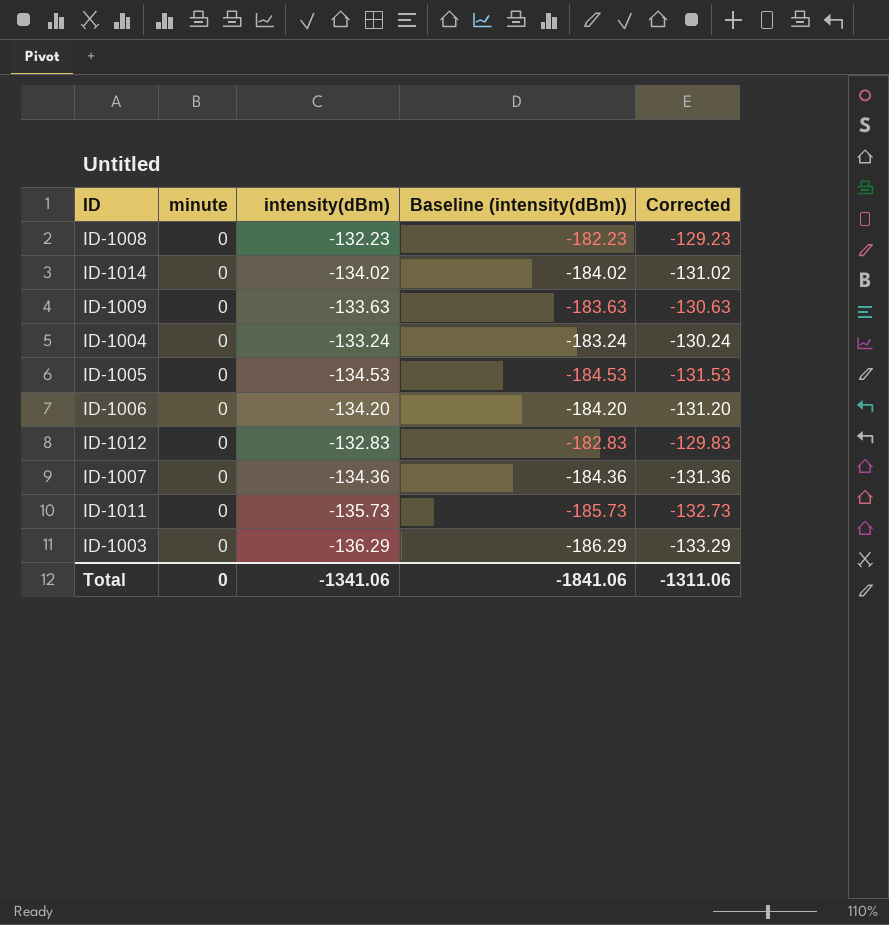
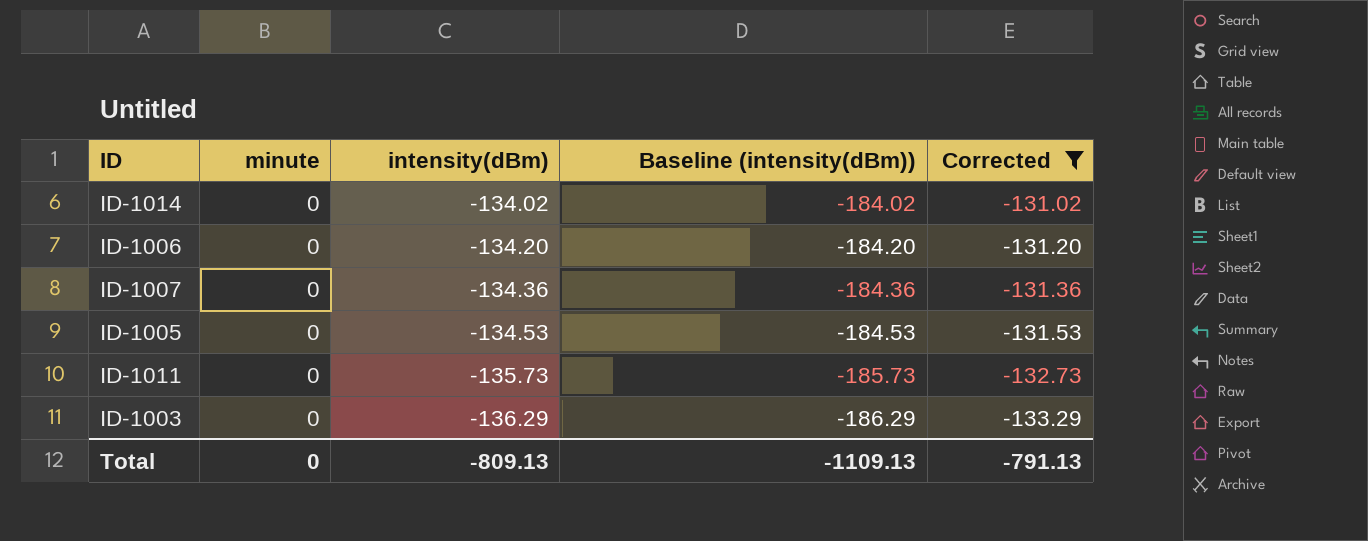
filter: none -> Corrected <= -131.02
row order: none -> intensity(dBm) descending
Total | intensity(dBm): -1341.06 -> -809.13
Total | Baseline (intensity(dBm)): -1841.06 -> -1109.13
Total | Corrected: -1311.06 -> -791.13

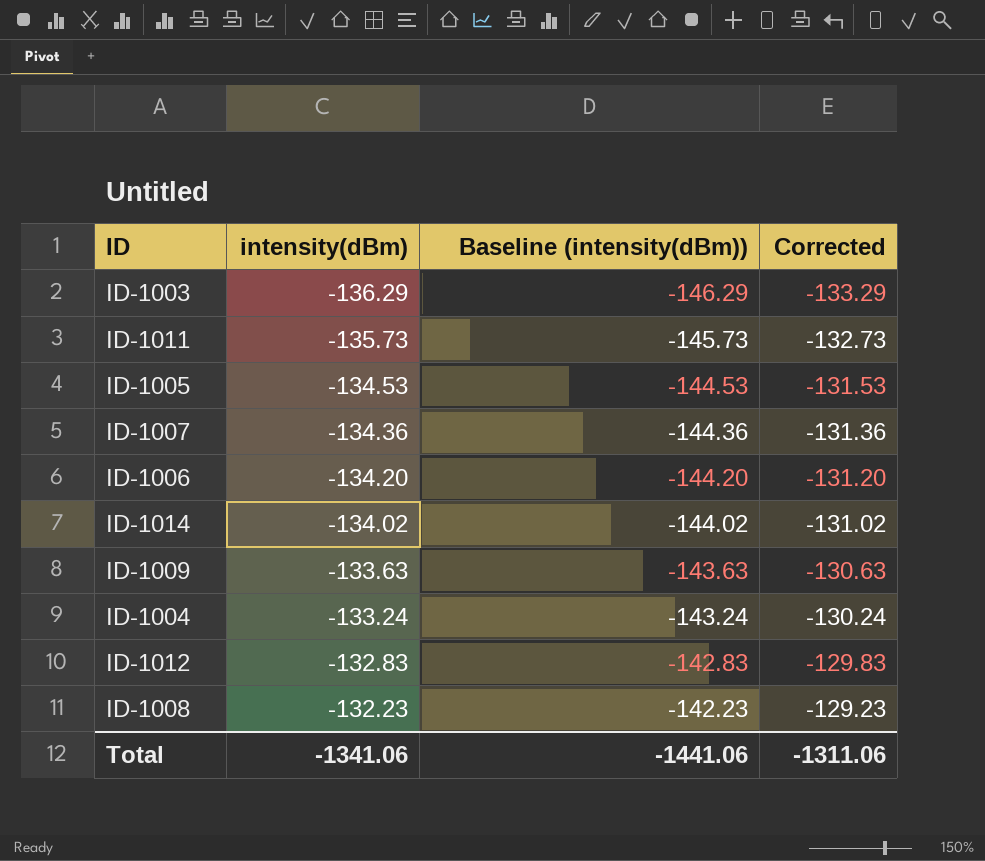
filter: Corrected <= -131.02 -> none
row order: intensity(dBm) descending -> intensity(dBm) ascending
column minute | position: 2 -> none
column Baseline (intensity(dBm)) | formula: [intensity(dBm)] - 50 -> [intensity(dBm)] - 10
Total | intensity(dBm): -809.13 -> -1341.06
Total | Baseline (intensity(dBm)): -1109.13 -> -1441.06
Total | Corrected: -791.13 -> -1311.06

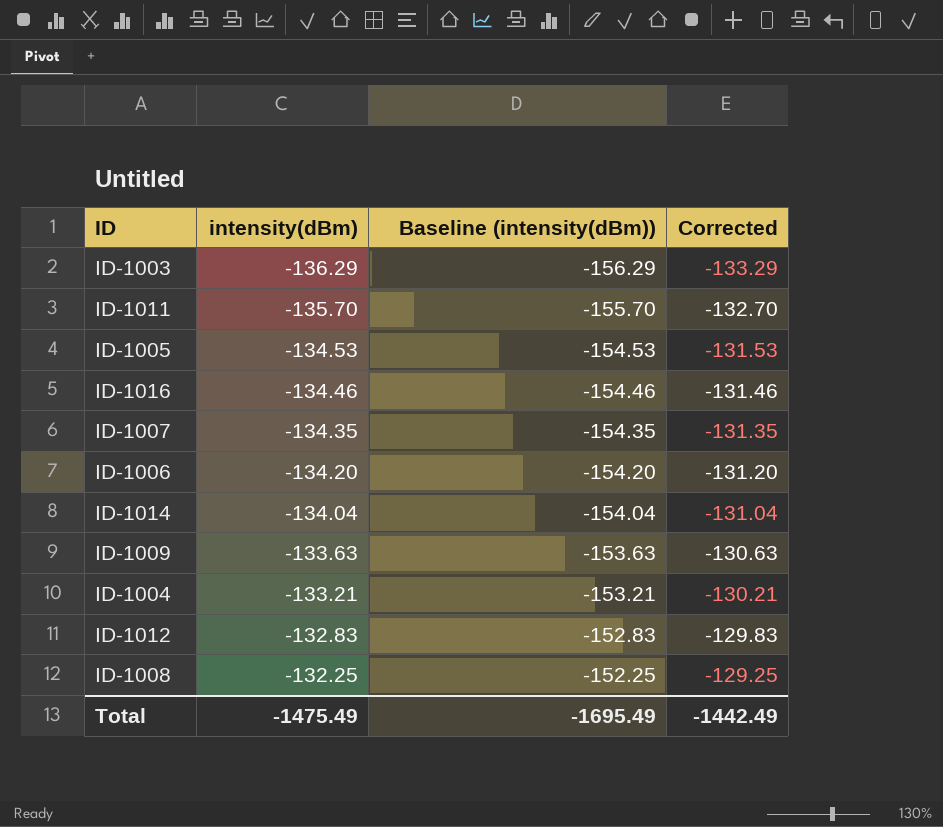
column Baseline (intensity(dBm)) | formula: [intensity(dBm)] - 10 -> [intensity(dBm)] - 20
ID-1011 | intensity(dBm): -135.73 -> -135.70
ID-1011 | Corrected: -132.73 -> -132.70
row ID-1016: none -> -134.46 | -154.46 | -131.46
ID-1007 | intensity(dBm): -134.36 -> -134.35
ID-1007 | Corrected: -131.36 -> -131.35
ID-1014 | intensity(dBm): -134.02 -> -134.04
ID-1014 | Corrected: -131.02 -> -131.04
ID-1004 | intensity(dBm): -133.24 -> -133.21
ID-1004 | Corrected: -130.24 -> -130.21
ID-1008 | intensity(dBm): -132.23 -> -132.25
ID-1008 | Corrected: -129.23 -> -129.25
Total | intensity(dBm): -1341.06 -> -1475.49
Total | Baseline (intensity(dBm)): -1441.06 -> -1695.49
Total | Corrected: -1311.06 -> -1442.49

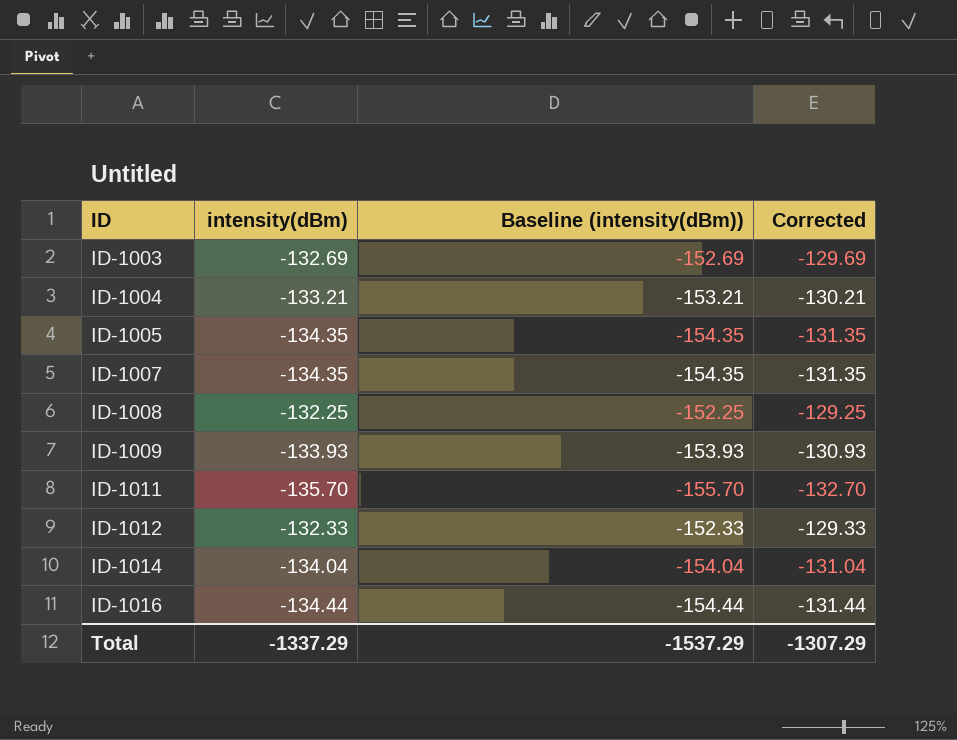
row order: intensity(dBm) ascending -> ID ascending
row ID-1006: -134.20 | -154.20 | -131.20 -> none
ID-1003 | intensity(dBm): -136.29 -> -132.69
ID-1003 | Baseline (intensity(dBm)): -156.29 -> -152.69
ID-1003 | Corrected: -133.29 -> -129.69
ID-1005 | intensity(dBm): -134.53 -> -134.35
ID-1005 | Baseline (intensity(dBm)): -154.53 -> -154.35
ID-1005 | Corrected: -131.53 -> -131.35
ID-1009 | intensity(dBm): -133.63 -> -133.93
ID-1009 | Baseline (intensity(dBm)): -153.63 -> -153.93
ID-1009 | Corrected: -130.63 -> -130.93
ID-1012 | intensity(dBm): -132.83 -> -132.33
ID-1012 | Baseline (intensity(dBm)): -152.83 -> -152.33
ID-1012 | Corrected: -129.83 -> -129.33
ID-1016 | intensity(dBm): -134.46 -> -134.44
ID-1016 | Baseline (intensity(dBm)): -154.46 -> -154.44
ID-1016 | Corrected: -131.46 -> -131.44
Total | intensity(dBm): -1475.49 -> -1337.29
Total | Baseline (intensity(dBm)): -1695.49 -> -1537.29
Total | Corrected: -1442.49 -> -1307.29

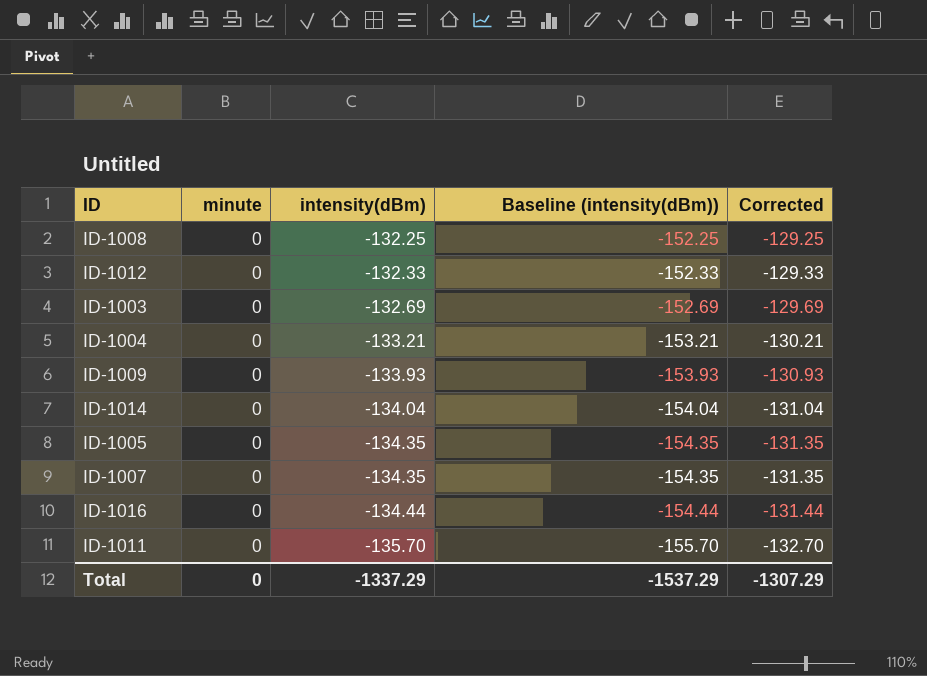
row order: ID ascending -> intensity(dBm) descending
column minute | position: none -> 2

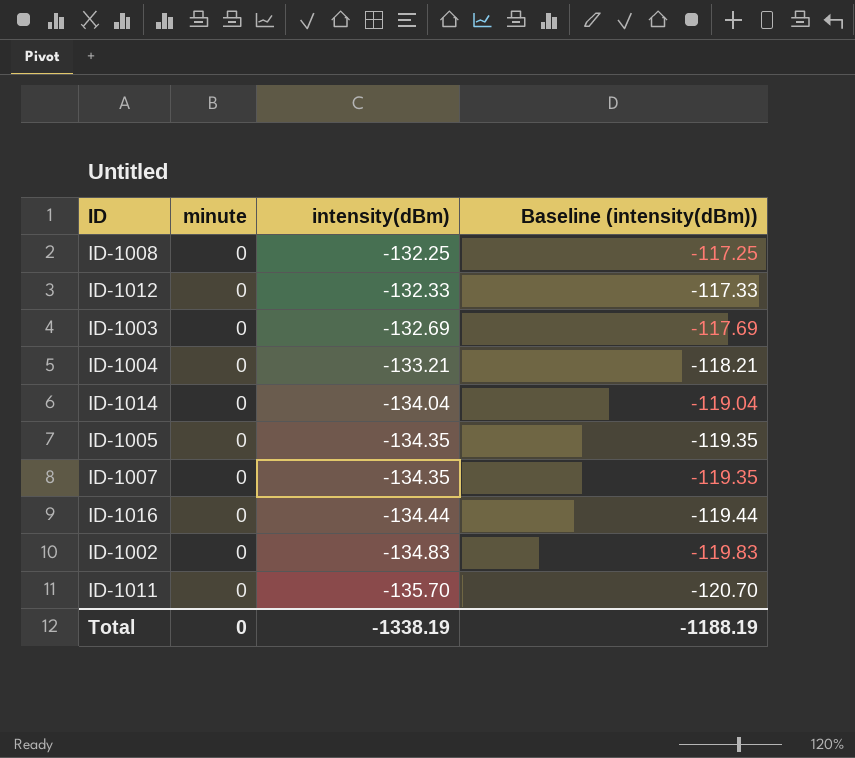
column Corrected | formula: [intensity(dBm)] + 3 -> none
column Baseline (intensity(dBm)) | formula: [intensity(dBm)] - 20 -> [intensity(dBm)] + 15
row ID-1009: 0 | -133.93 | -153.93 | -130.93 -> none
row ID-1002: none -> 0 | -134.83 | -119.83
Total | intensity(dBm): -1337.29 -> -1338.19
Total | Baseline (intensity(dBm)): -1537.29 -> -1188.19

